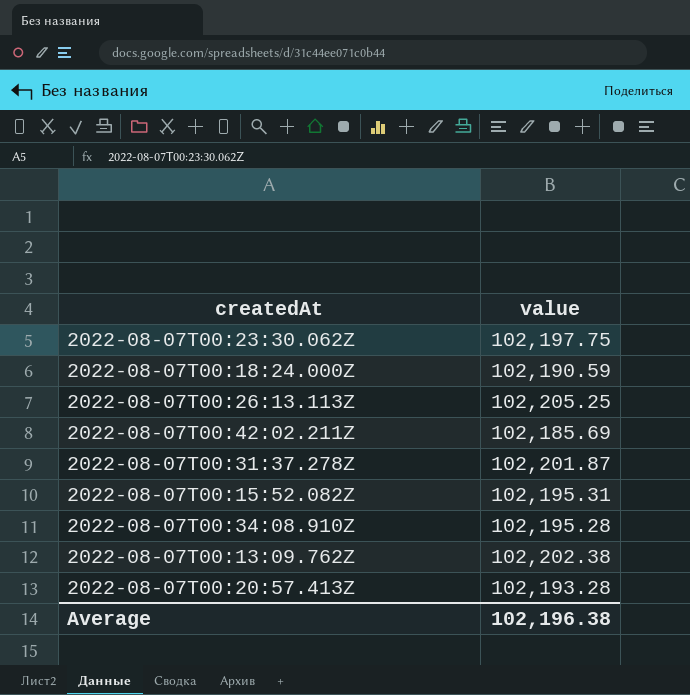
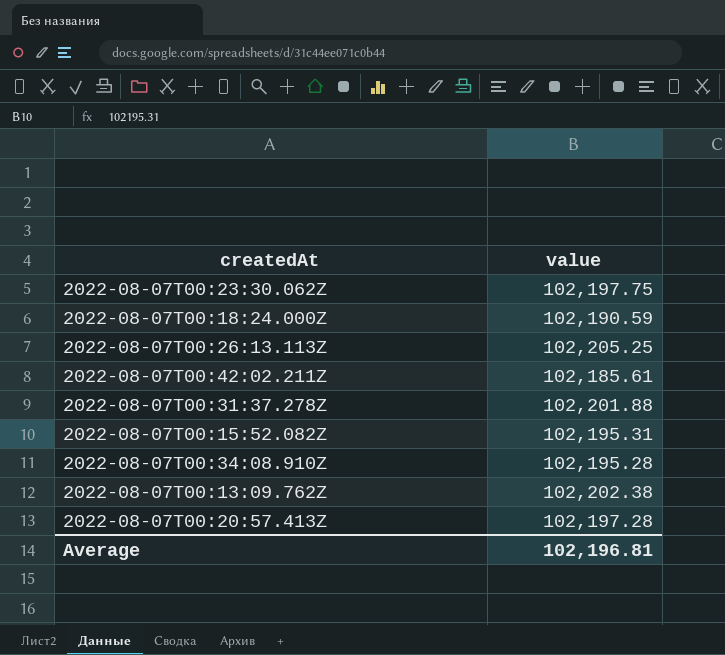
2022-08-07T00:42:02.211Z | value: 102,185.69 -> 102,185.61
2022-08-07T00:31:37.278Z | value: 102,201.87 -> 102,201.88
2022-08-07T00:20:57.413Z | value: 102,193.28 -> 102,197.28
Average | value: 102,196.38 -> 102,196.81

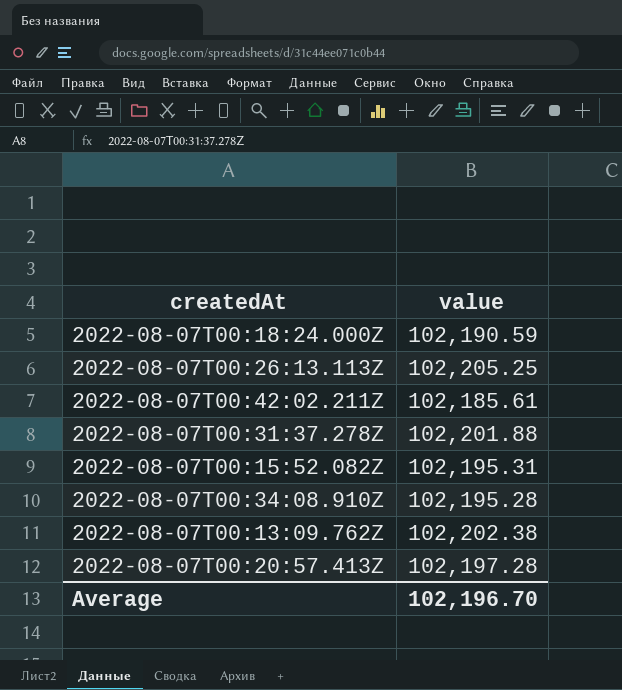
row 2022-08-07T00:23:30.062Z: 102,197.75 -> none
Average | value: 102,196.81 -> 102,196.70

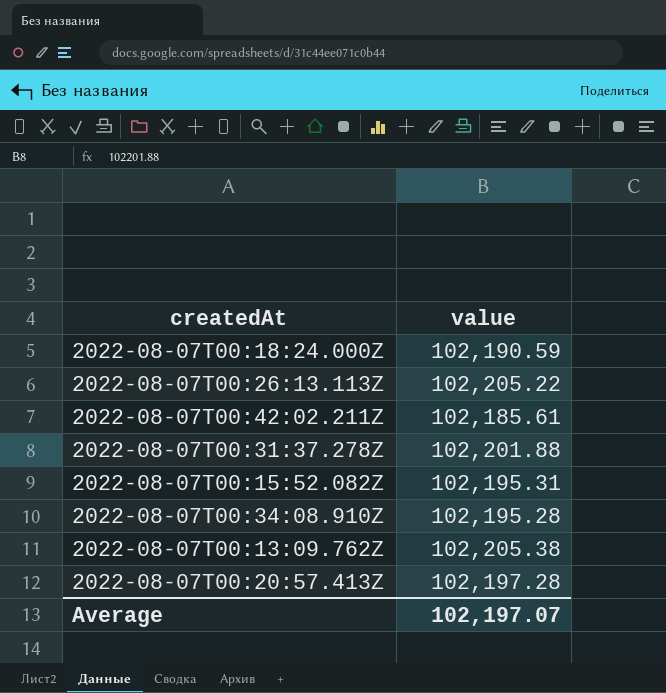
2022-08-07T00:26:13.113Z | value: 102,205.25 -> 102,205.22
2022-08-07T00:13:09.762Z | value: 102,202.38 -> 102,205.38
Average | value: 102,196.70 -> 102,197.07

